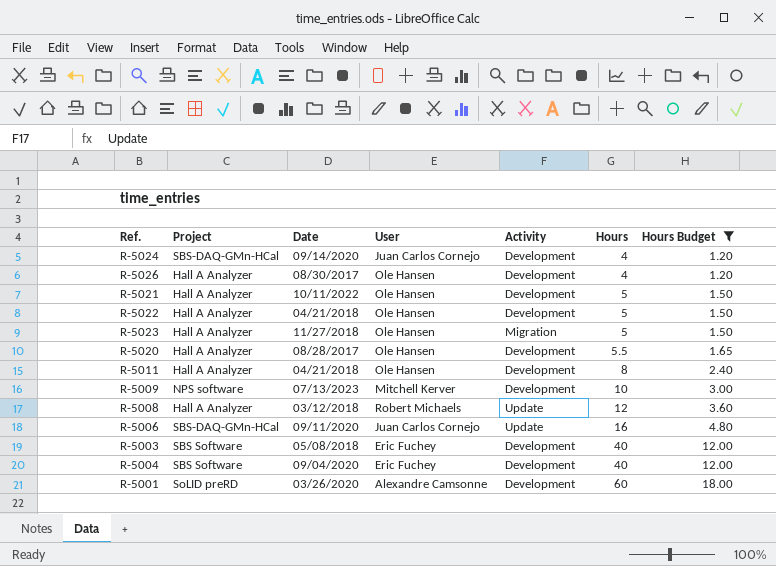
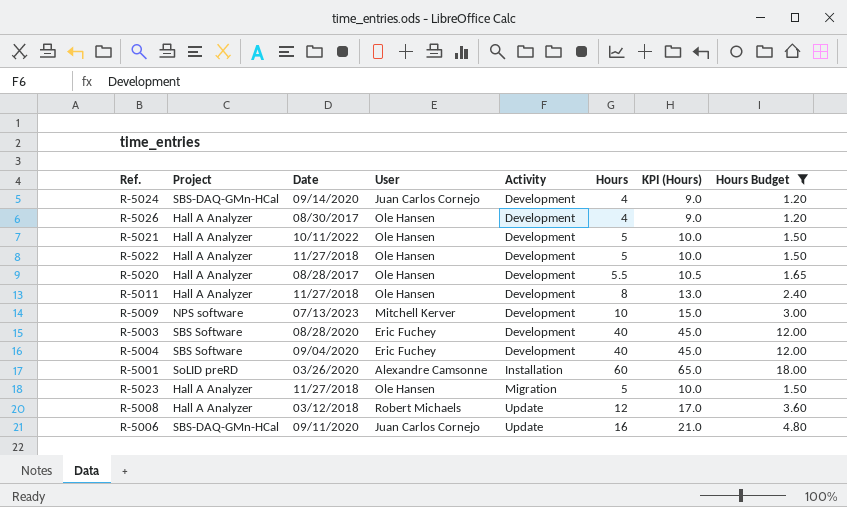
row order: Hours ascending -> Activity ascending
column KPI (Hours) | formula: none -> [Hours] + 5
R-5022 | Date: 04/21/2018 -> 11/27/2018
R-5011 | Date: 04/21/2018 -> 11/27/2018
R-5003 | Date: 05/08/2018 -> 08/28/2020
R-5001 | Activity: Development -> Installation

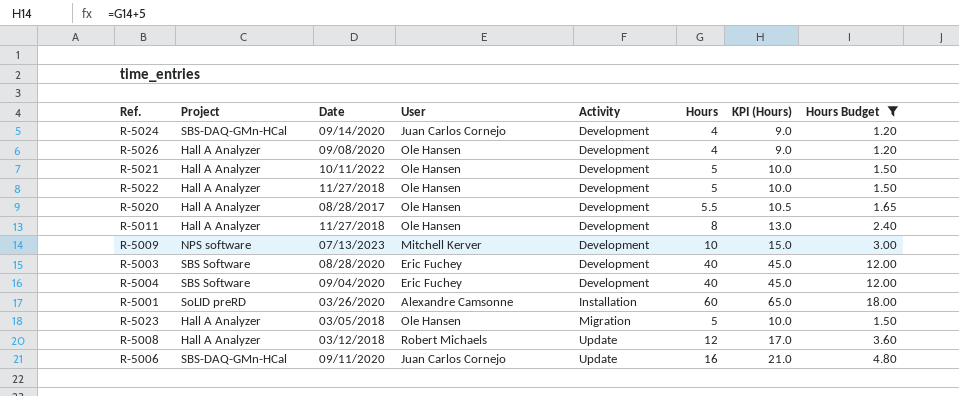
R-5026 | Date: 08/30/2017 -> 09/08/2020
R-5023 | Date: 11/27/2018 -> 03/05/2018

